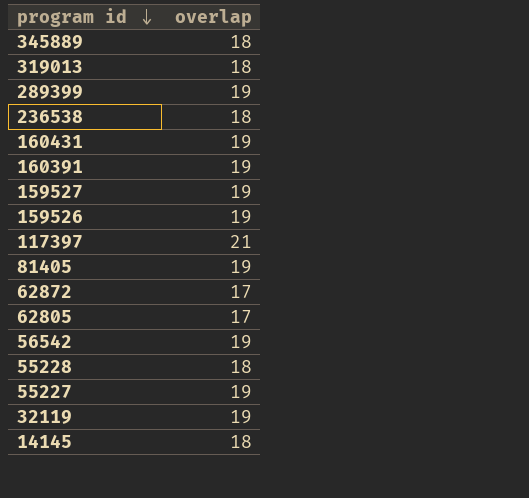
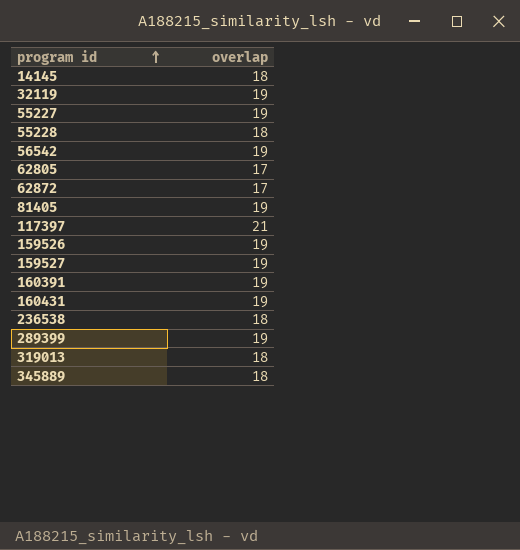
row order: program id descending -> program id ascending

